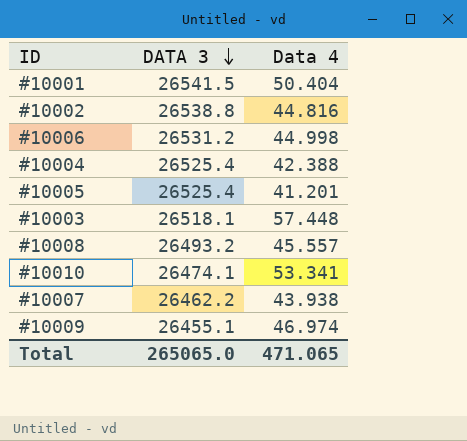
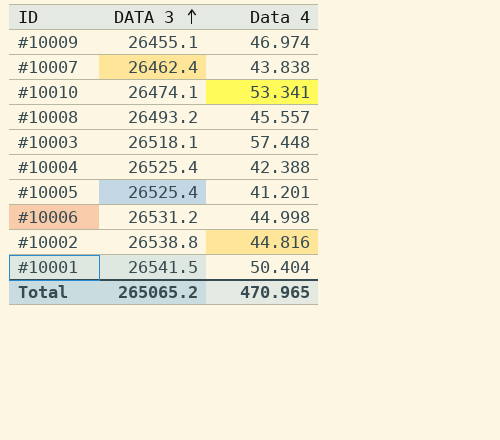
row order: DATA 3 descending -> DATA 3 ascending
#10007 | DATA 3: 26462.2 -> 26462.4
#10007 | Data 4: 43.938 -> 43.838
Total | DATA 3: 265065.0 -> 265065.2
Total | Data 4: 471.065 -> 470.965

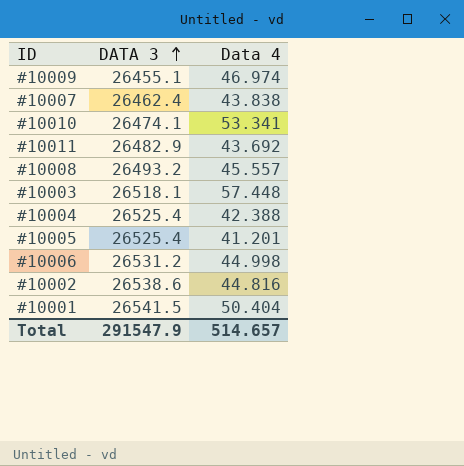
row #10011: none -> 26482.9 | 43.692
#10002 | DATA 3: 26538.8 -> 26538.6
Total | DATA 3: 265065.2 -> 291547.9
Total | Data 4: 470.965 -> 514.657

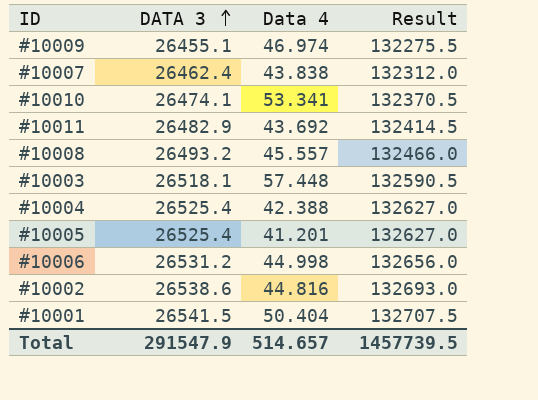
column Result | formula: none -> [DATA 3] * 5

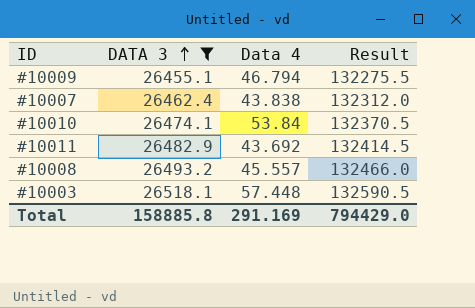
filter: none -> DATA 3 <= 26518.1
#10009 | Data 4: 46.974 -> 46.794
#10010 | Data 4: 53.341 -> 53.84
Total | DATA 3: 291547.9 -> 158885.8
Total | Data 4: 514.657 -> 291.169
Total | Result: 1457739.5 -> 794429.0

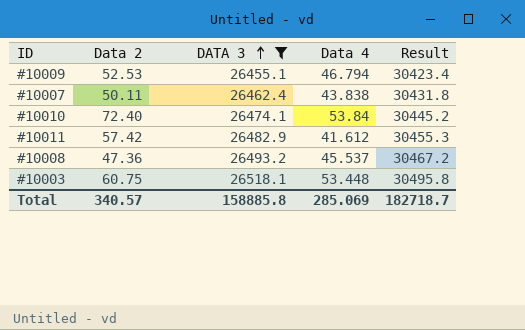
column Data 2 | position: none -> 2
column Result | formula: [DATA 3] * 5 -> [DATA 3] * 1.15
#10011 | Data 4: 43.692 -> 41.612
#10008 | Data 4: 45.557 -> 45.537
#10003 | Data 4: 57.448 -> 53.448
Total | Data 4: 291.169 -> 285.069
Total | Result: 794429.0 -> 182718.7

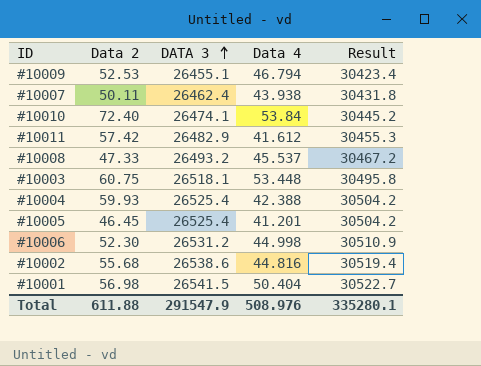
filter: DATA 3 <= 26518.1 -> none
#10007 | Data 4: 43.838 -> 43.938
#10008 | Data 2: 47.36 -> 47.33
Total | Data 2: 340.57 -> 611.88
Total | DATA 3: 158885.8 -> 291547.9
Total | Data 4: 285.069 -> 508.976
Total | Result: 182718.7 -> 335280.1

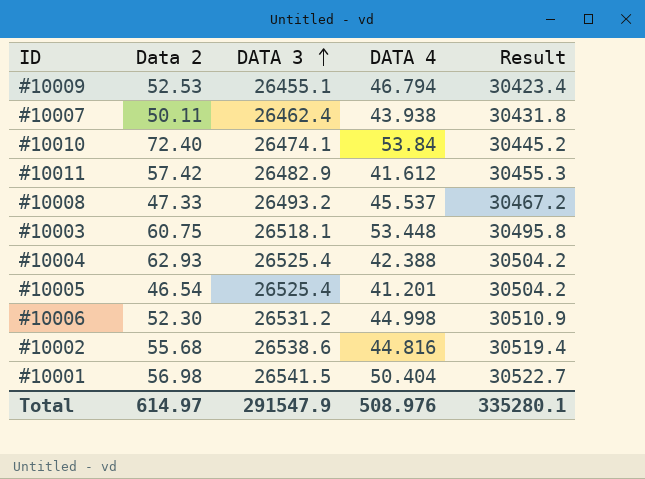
column name: Data 4 -> DATA 4
#10004 | Data 2: 59.93 -> 62.93
#10005 | Data 2: 46.45 -> 46.54
Total | Data 2: 611.88 -> 614.97

